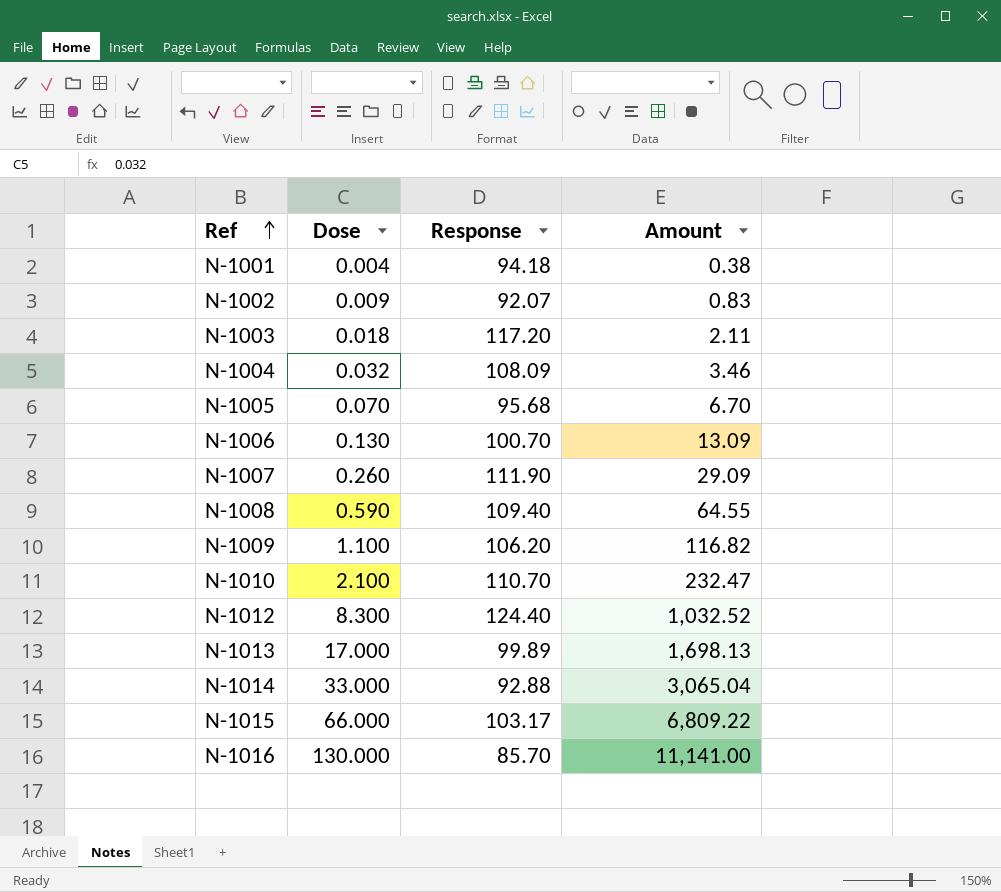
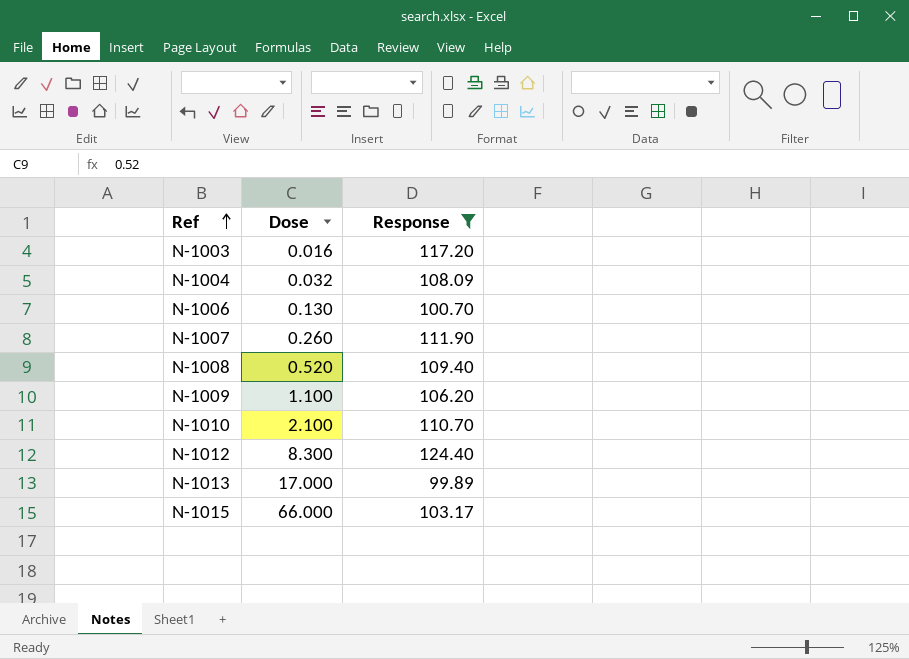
filter: none -> Response >= 99.89
column Amount | formula: [Dose] * [Response] -> none
N-1003 | Dose: 0.018 -> 0.016
N-1008 | Dose: 0.590 -> 0.520

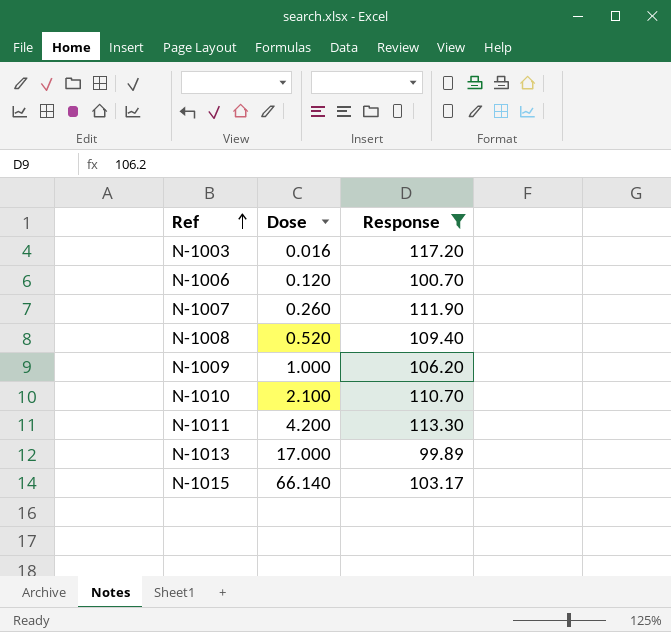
row N-1004: 0.032 | 108.09 -> none
row N-1012: 8.300 | 124.40 -> none
N-1006 | Dose: 0.130 -> 0.120
N-1009 | Dose: 1.100 -> 1.000
row N-1011: none -> 4.200 | 113.30
N-1015 | Dose: 66.000 -> 66.140

